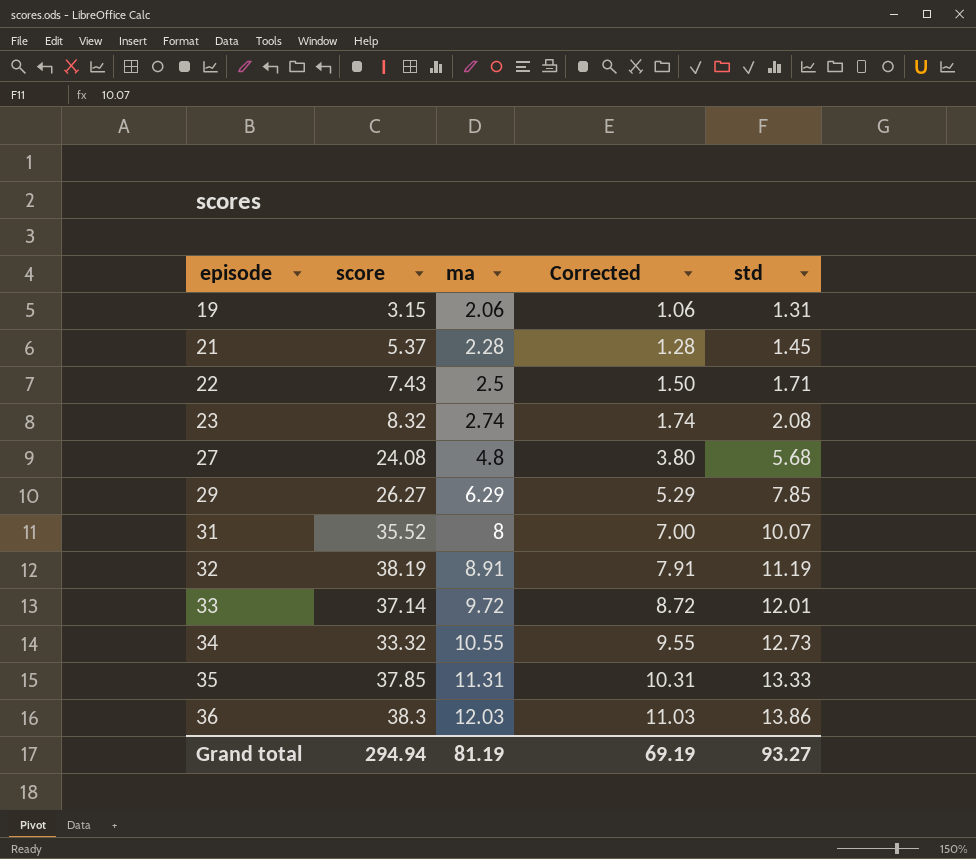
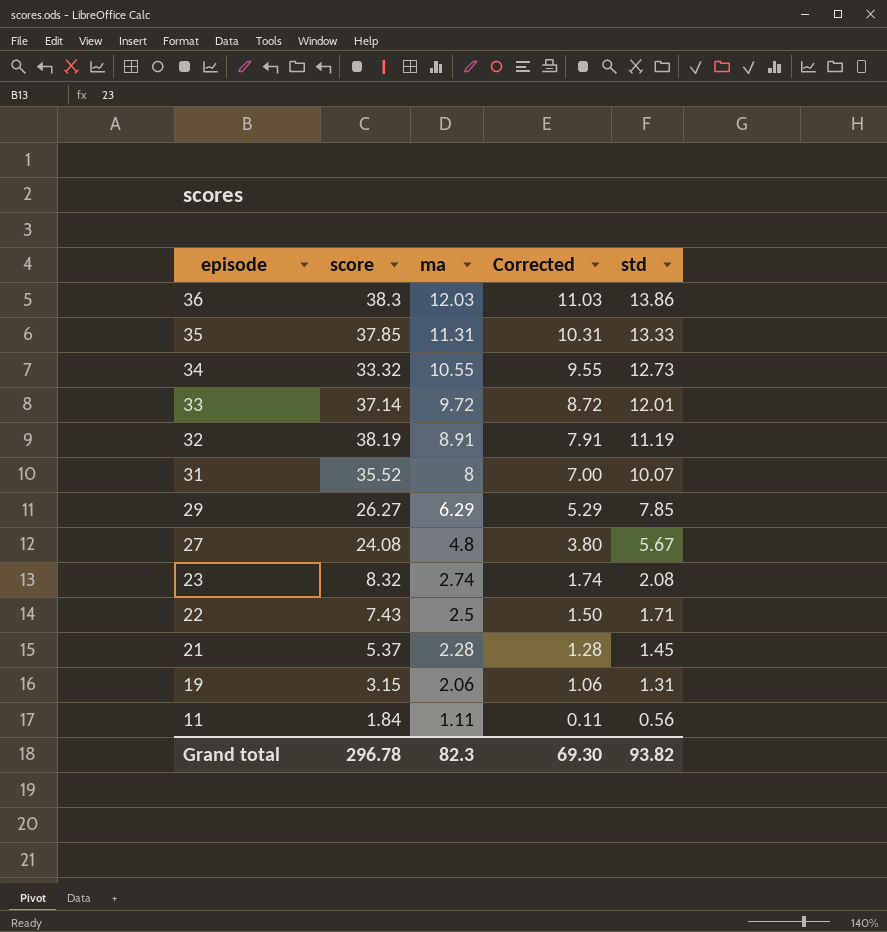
row order: episode ascending -> episode descending
27 | std: 5.68 -> 5.67
row 11: none -> 1.84 | 1.11 | 0.11 | 0.56
Grand total | score: 294.94 -> 296.78
Grand total | ma: 81.19 -> 82.3
Grand total | Corrected: 69.19 -> 69.30
Grand total | std: 93.27 -> 93.82

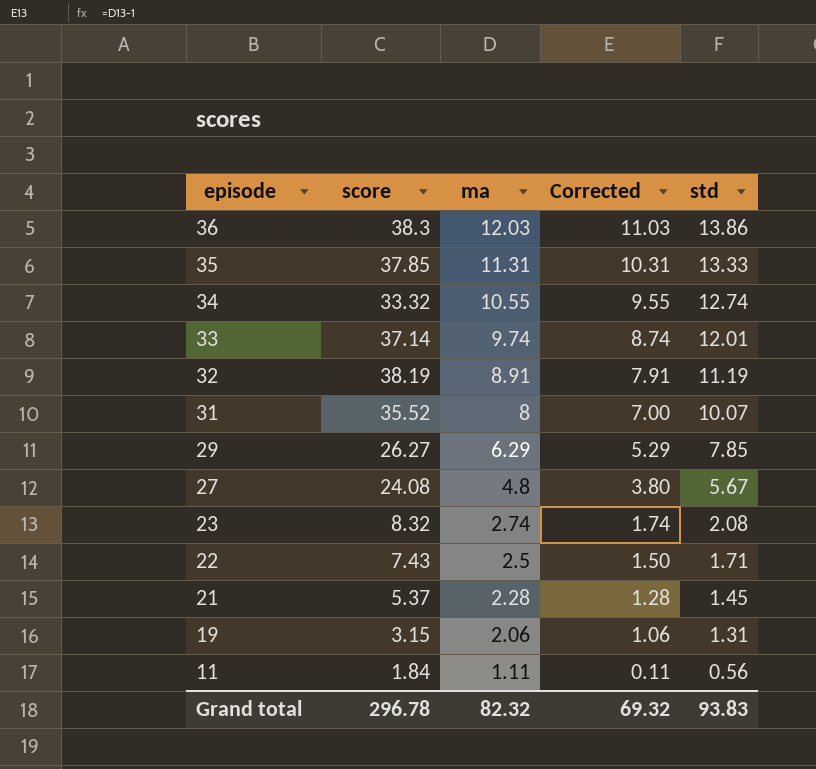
34 | std: 12.73 -> 12.74
33 | ma: 9.72 -> 9.74
33 | Corrected: 8.72 -> 8.74
Grand total | ma: 82.3 -> 82.32
Grand total | Corrected: 69.30 -> 69.32
Grand total | std: 93.82 -> 93.83

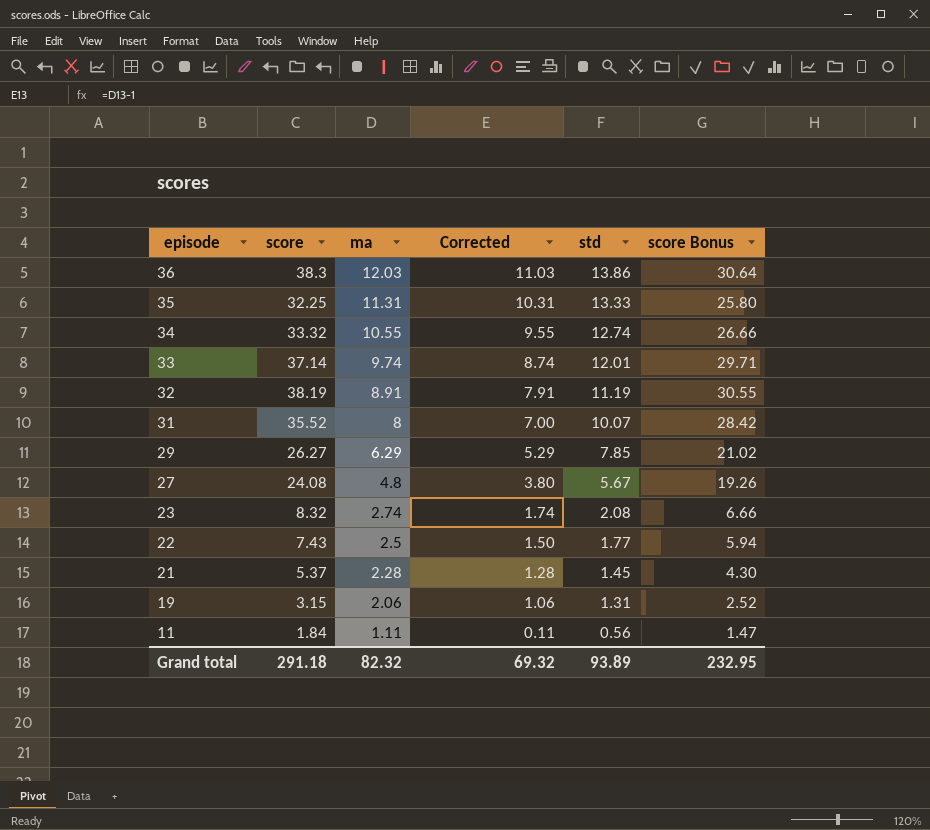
column score Bonus | formula: none -> [score] * 0.8
35 | score: 37.85 -> 32.25
22 | std: 1.71 -> 1.77
Grand total | score: 296.78 -> 291.18
Grand total | std: 93.83 -> 93.89

